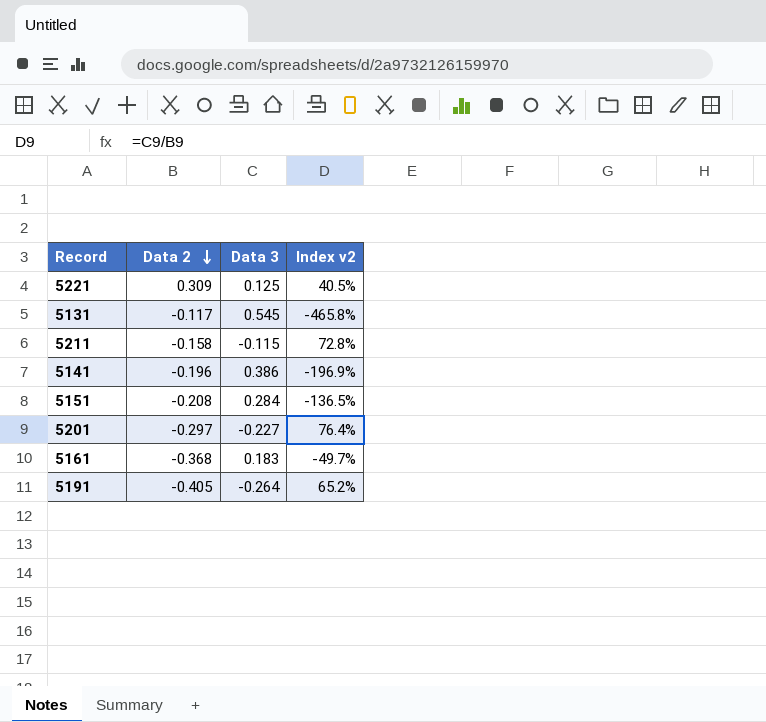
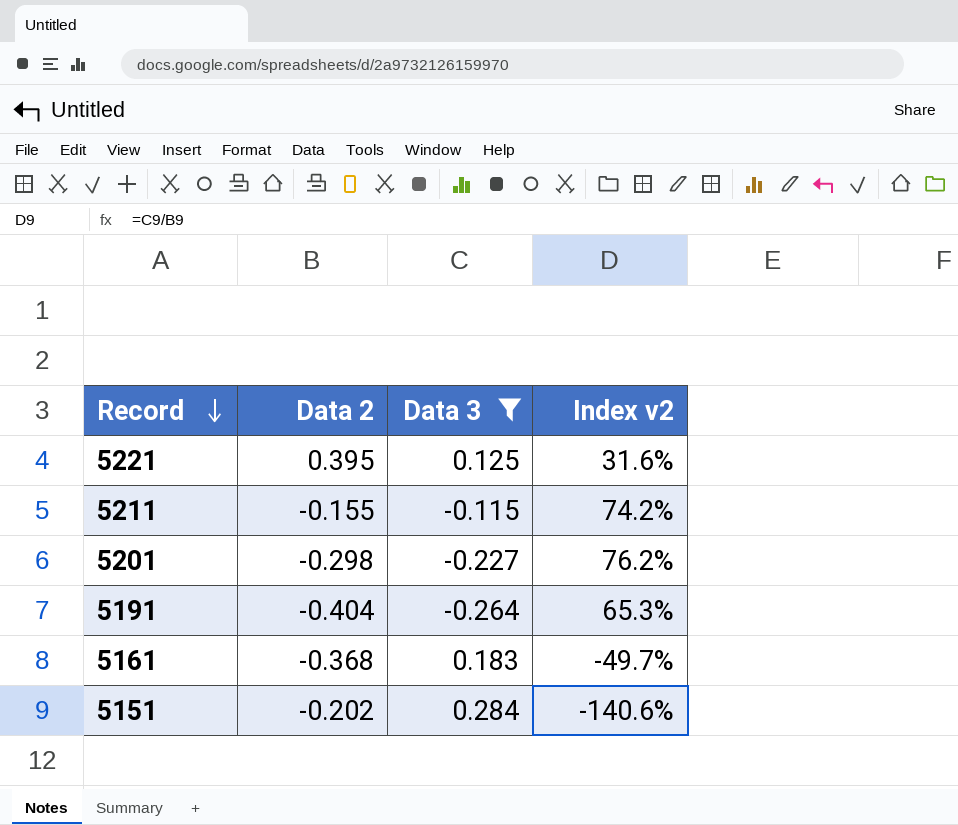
filter: none -> Data 3 <= 0.284
row order: Data 2 descending -> Record descending
5221 | Data 2: 0.309 -> 0.395
5221 | Index v2: 40.5% -> 31.6%
5211 | Data 2: -0.158 -> -0.155
5211 | Index v2: 72.8% -> 74.2%
5201 | Data 2: -0.297 -> -0.298
5201 | Index v2: 76.4% -> 76.2%
5191 | Data 2: -0.405 -> -0.404
5191 | Index v2: 65.2% -> 65.3%
5151 | Data 2: -0.208 -> -0.202
5151 | Index v2: -136.5% -> -140.6%

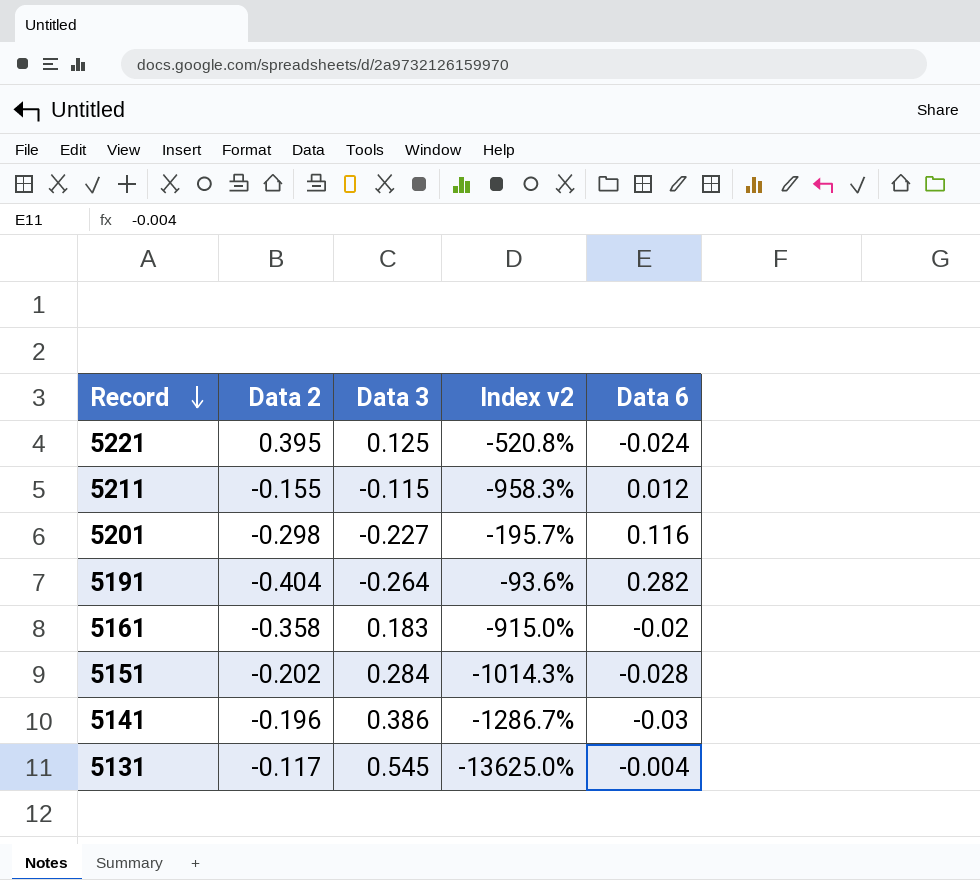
filter: Data 3 <= 0.284 -> none
column Index v2 | formula: [Data 3] / [Data 2] -> [Data 3] / [Data 6]
column Data 6 | position: none -> 5
5161 | Data 2: -0.368 -> -0.358

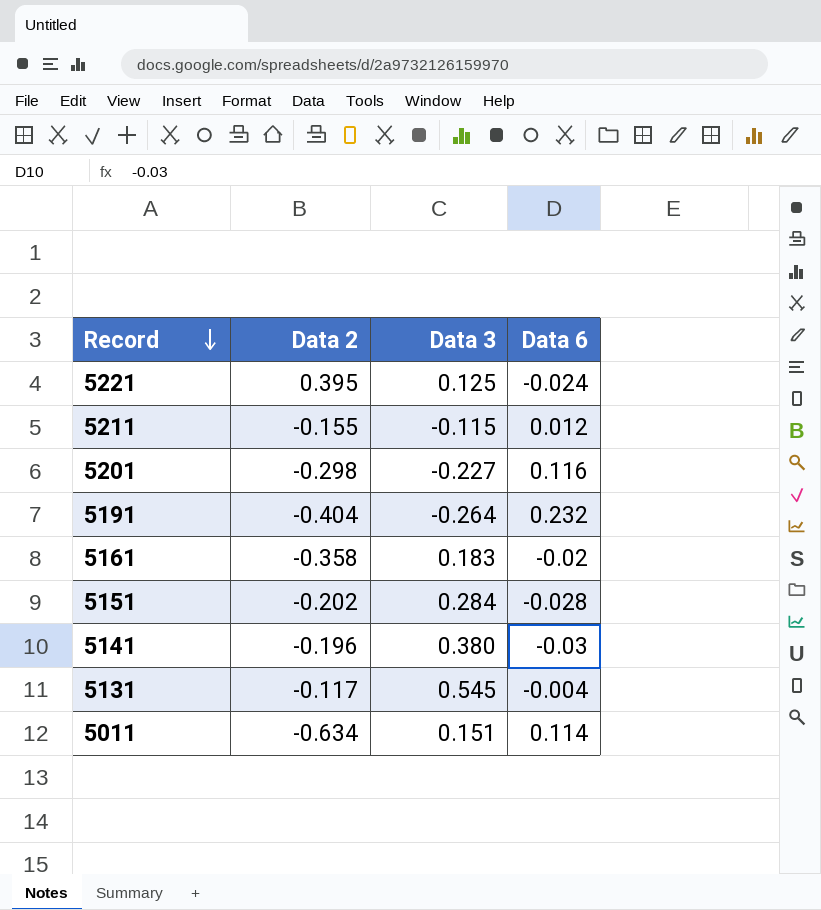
column Index v2 | formula: [Data 3] / [Data 6] -> none
5191 | Data 6: 0.282 -> 0.232
5141 | Data 3: 0.386 -> 0.380
row 5011: none -> -0.634 | 0.151 | 0.114

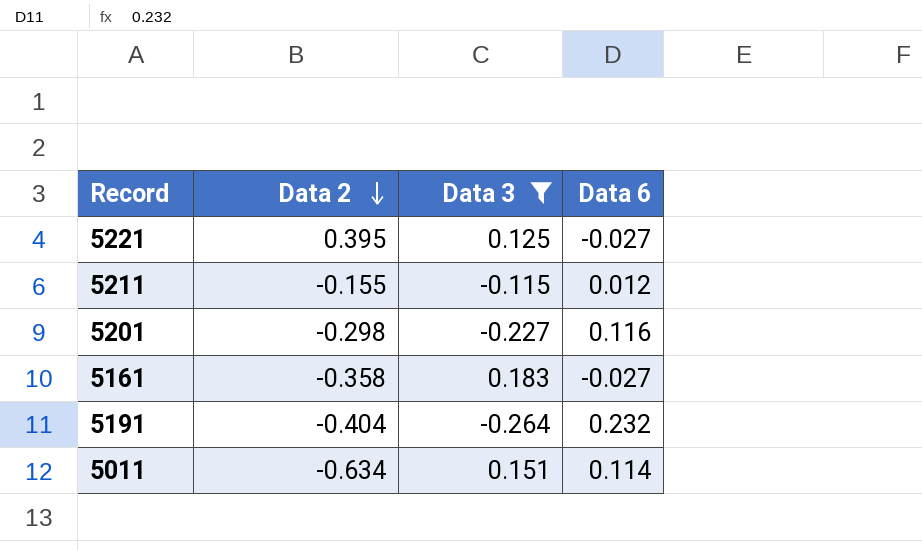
filter: none -> Data 3 <= 0.183
row order: Record descending -> Data 2 descending
5221 | Data 6: -0.024 -> -0.027
5161 | Data 6: -0.02 -> -0.027

